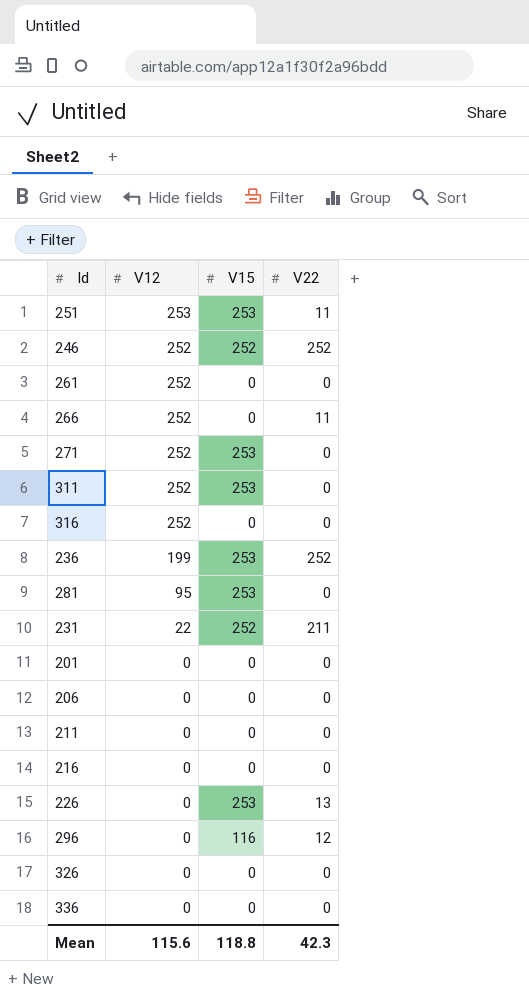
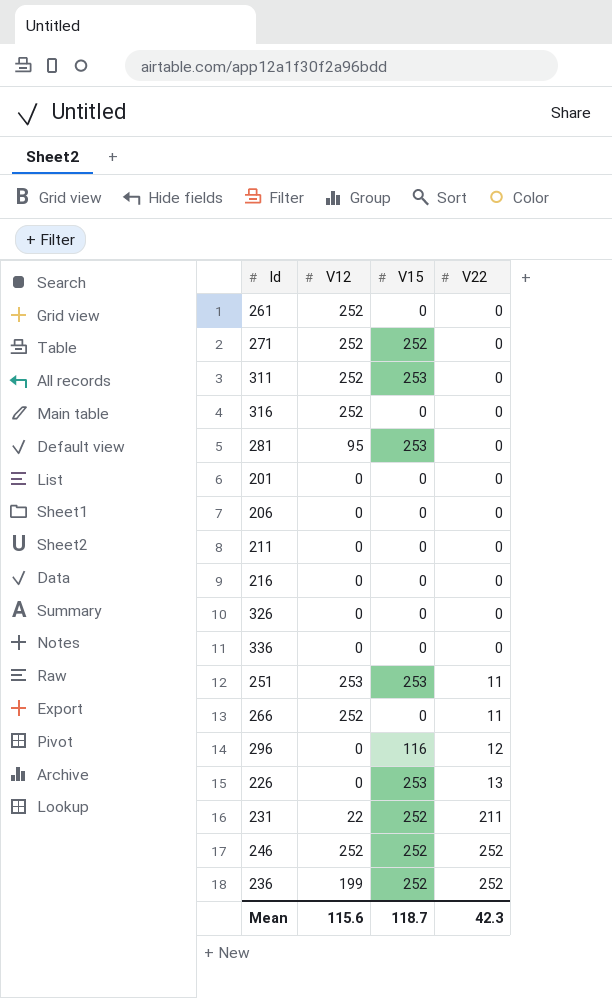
row order: V12 descending -> V22 ascending
271 | V15: 253 -> 252
236 | V15: 253 -> 252
Mean | V15: 118.8 -> 118.7

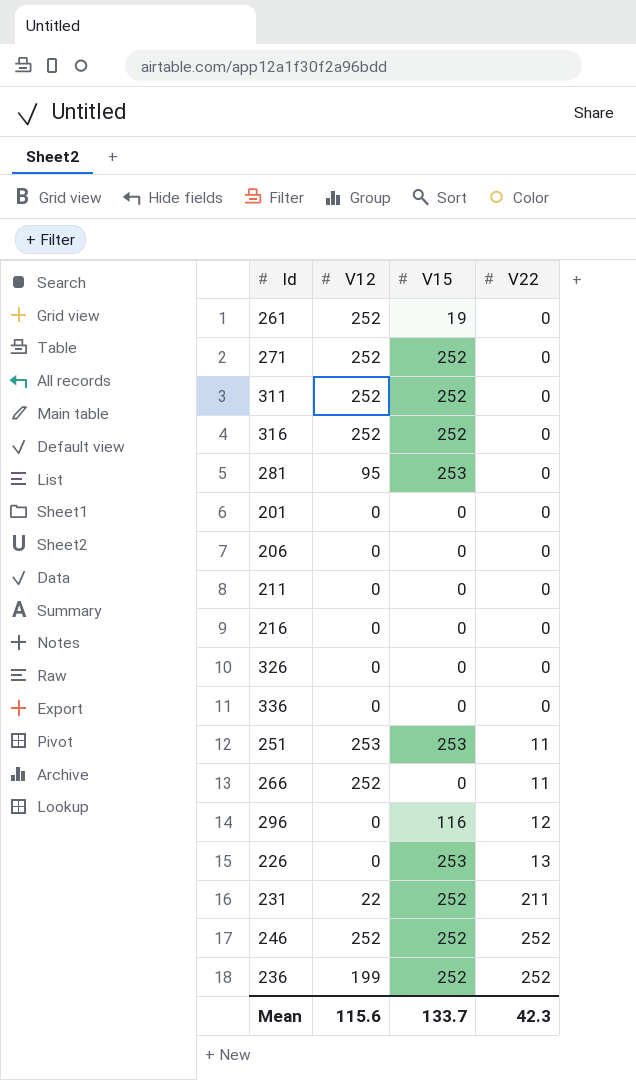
261 | V15: 0 -> 19
311 | V15: 253 -> 252
316 | V15: 0 -> 252
Mean | V15: 118.7 -> 133.7

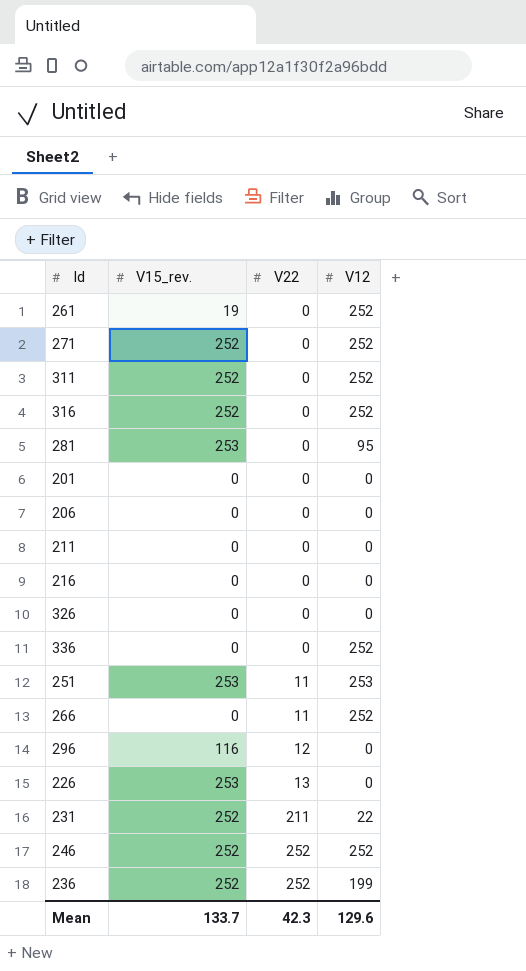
column name: V15 -> V15_rev.
column V12 | position: 2 -> 4
336 | V12: 0 -> 252
Mean | V12: 115.6 -> 129.6

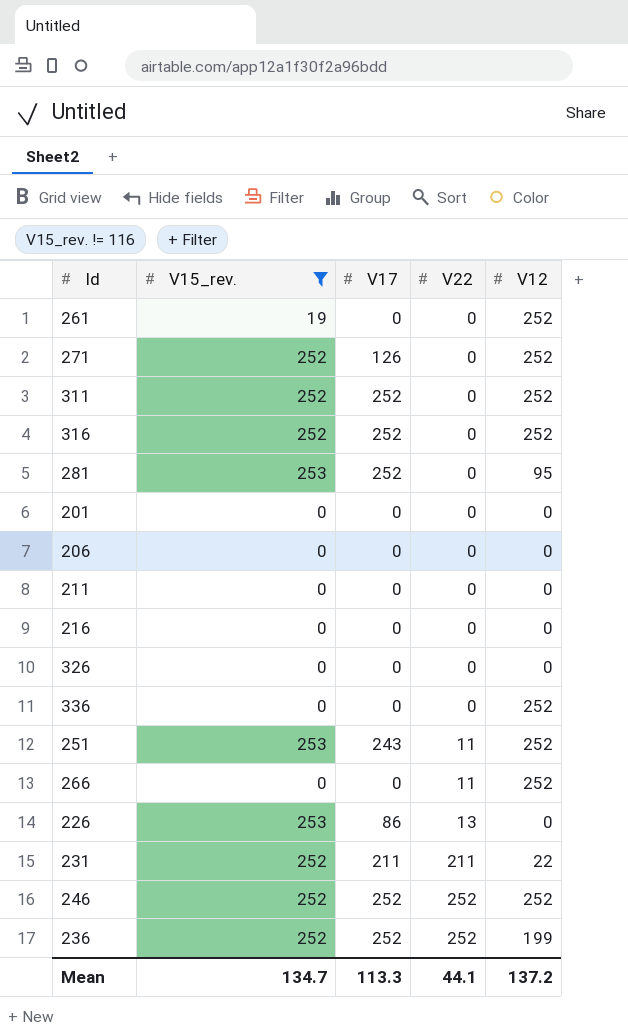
filter: none -> V15_rev. != 116
column V17 | position: none -> 3
251 | V12: 253 -> 252
Mean | V15_rev.: 133.7 -> 134.7
Mean | V22: 42.3 -> 44.1
Mean | V12: 129.6 -> 137.2

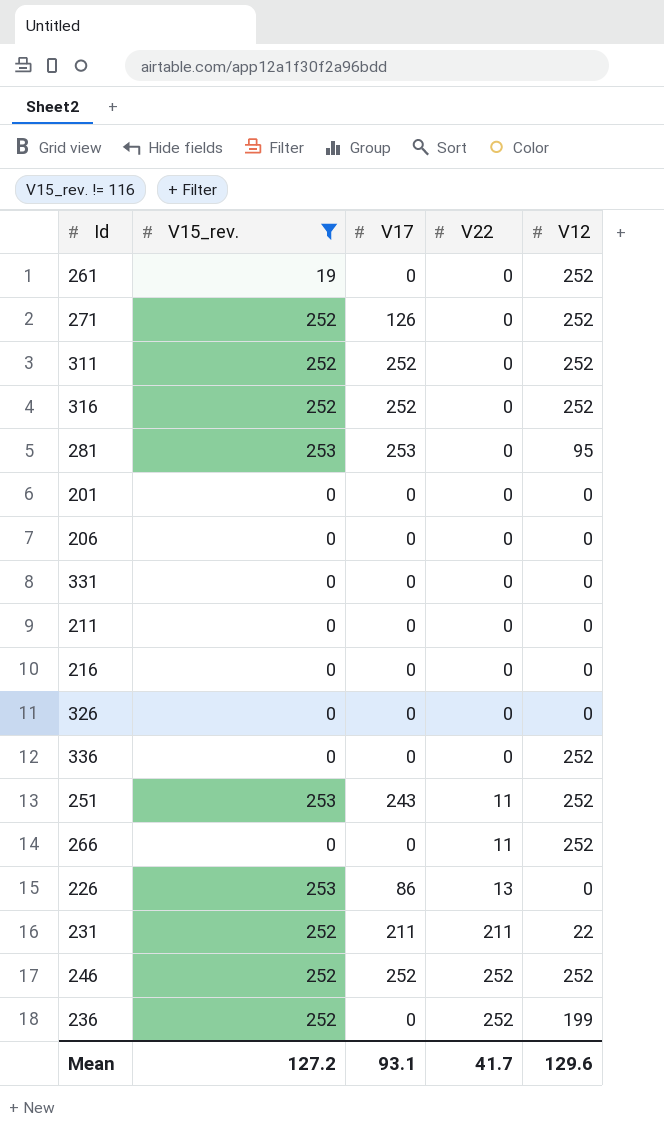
281 | V17: 252 -> 253
row 331: none -> 0 | 0 | 0 | 0
236 | V17: 252 -> 0
Mean | V15_rev.: 134.7 -> 127.2
Mean | V17: 113.3 -> 93.1
Mean | V22: 44.1 -> 41.7
Mean | V12: 137.2 -> 129.6

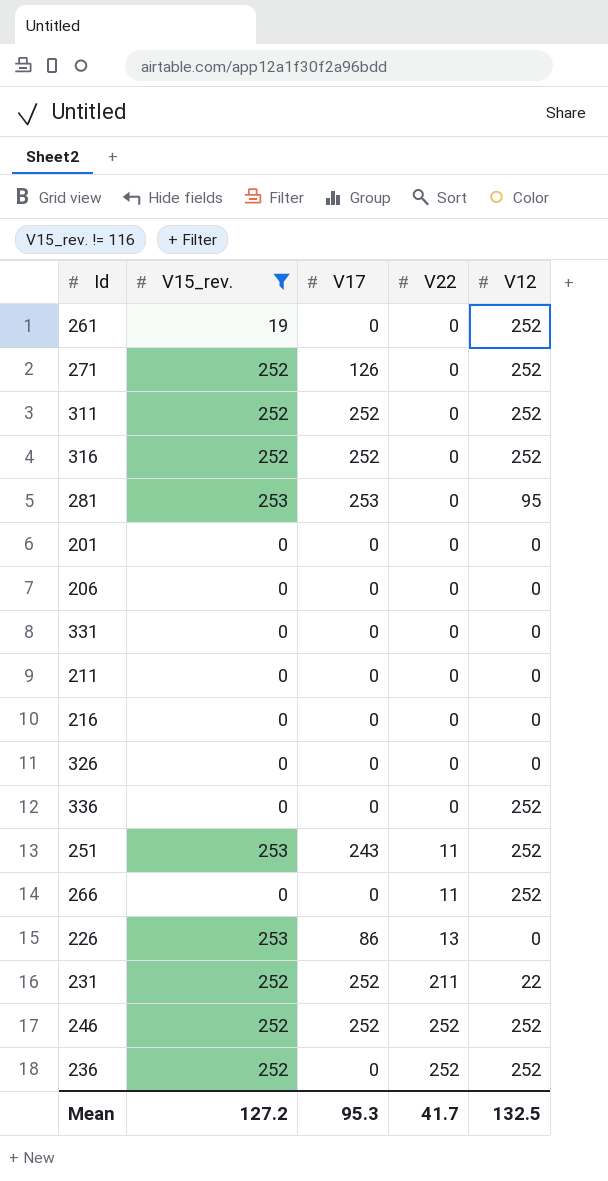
231 | V17: 211 -> 252
236 | V12: 199 -> 252
Mean | V17: 93.1 -> 95.3
Mean | V12: 129.6 -> 132.5

